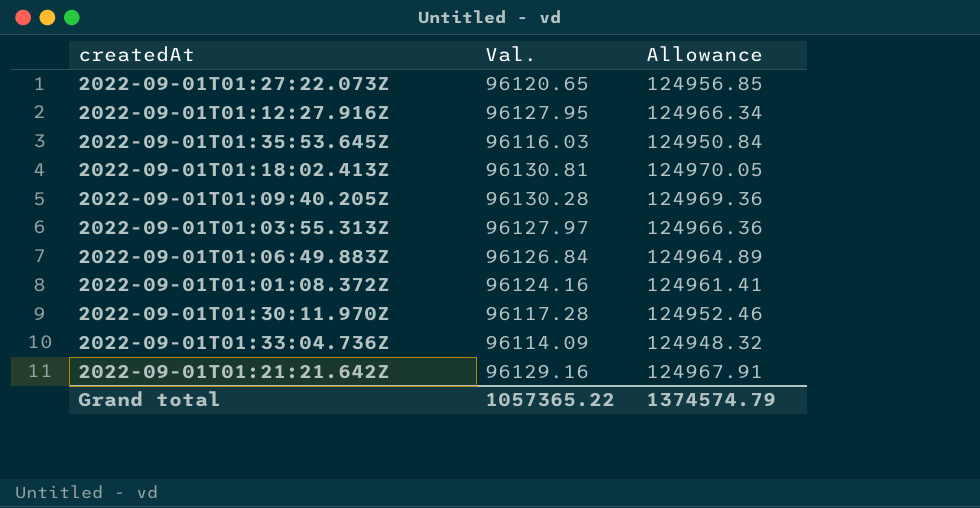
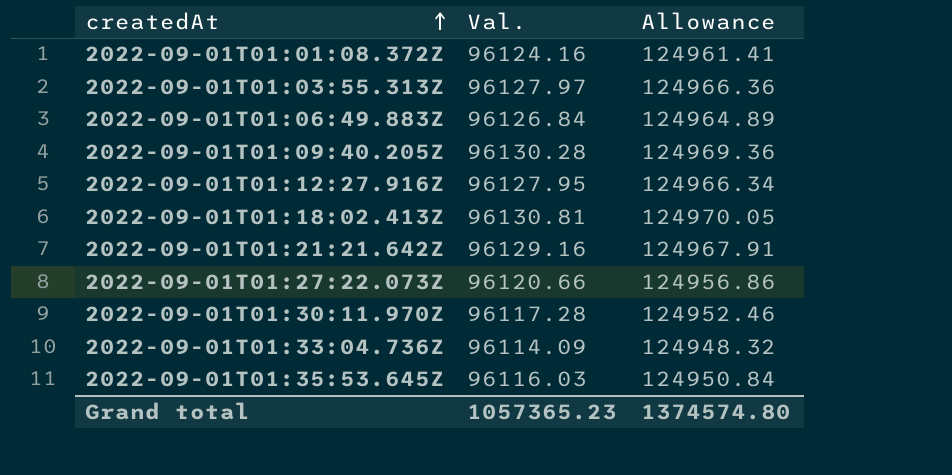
row order: none -> createdAt ascending
2022-09-01T01:27:22.073Z | Val.: 96120.65 -> 96120.66
2022-09-01T01:27:22.073Z | Allowance: 124956.85 -> 124956.86
Grand total | Val.: 1057365.22 -> 1057365.23
Grand total | Allowance: 1374574.79 -> 1374574.80

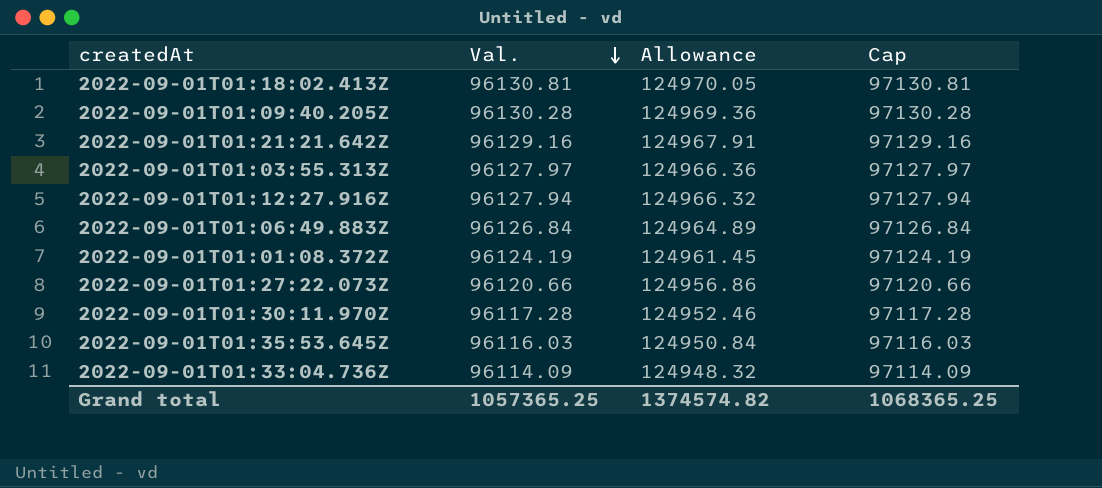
row order: createdAt ascending -> Val. descending
column Cap | formula: none -> [Val.] + 1000
2022-09-01T01:12:27.916Z | Val.: 96127.95 -> 96127.94
2022-09-01T01:12:27.916Z | Allowance: 124966.34 -> 124966.32
2022-09-01T01:01:08.372Z | Val.: 96124.16 -> 96124.19
2022-09-01T01:01:08.372Z | Allowance: 124961.41 -> 124961.45
Grand total | Val.: 1057365.23 -> 1057365.25
Grand total | Allowance: 1374574.80 -> 1374574.82

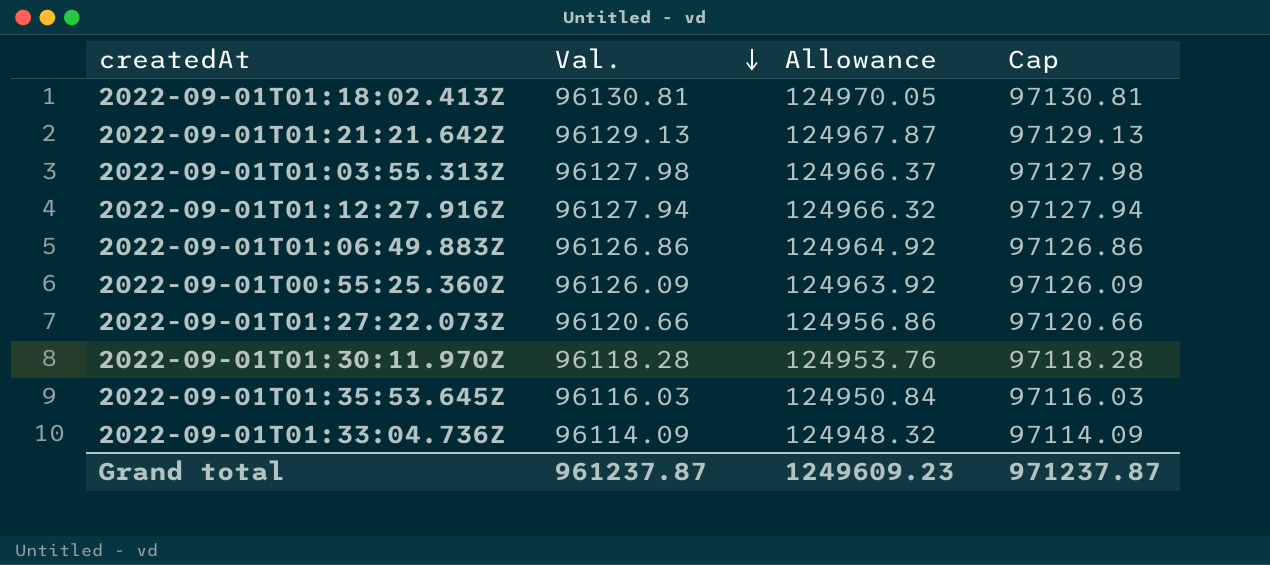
row 2022-09-01T01:09:40.205Z: 96130.28 | 124969.36 | 97130.28 -> none
row 2022-09-01T01:01:08.372Z: 96124.19 | 124961.45 | 97124.19 -> none
2022-09-01T01:21:21.642Z | Val.: 96129.16 -> 96129.13
2022-09-01T01:21:21.642Z | Allowance: 124967.91 -> 124967.87
2022-09-01T01:21:21.642Z | Cap: 97129.16 -> 97129.13
2022-09-01T01:03:55.313Z | Val.: 96127.97 -> 96127.98
2022-09-01T01:03:55.313Z | Allowance: 124966.36 -> 124966.37
2022-09-01T01:03:55.313Z | Cap: 97127.97 -> 97127.98
2022-09-01T01:06:49.883Z | Val.: 96126.84 -> 96126.86
2022-09-01T01:06:49.883Z | Allowance: 124964.89 -> 124964.92
2022-09-01T01:06:49.883Z | Cap: 97126.84 -> 97126.86
row 2022-09-01T00:55:25.360Z: none -> 96126.09 | 124963.92 | 97126.09
2022-09-01T01:30:11.970Z | Val.: 96117.28 -> 96118.28
2022-09-01T01:30:11.970Z | Allowance: 124952.46 -> 124953.76
2022-09-01T01:30:11.970Z | Cap: 97117.28 -> 97118.28
Grand total | Val.: 1057365.25 -> 961237.87
Grand total | Allowance: 1374574.82 -> 1249609.23
Grand total | Cap: 1068365.25 -> 971237.87

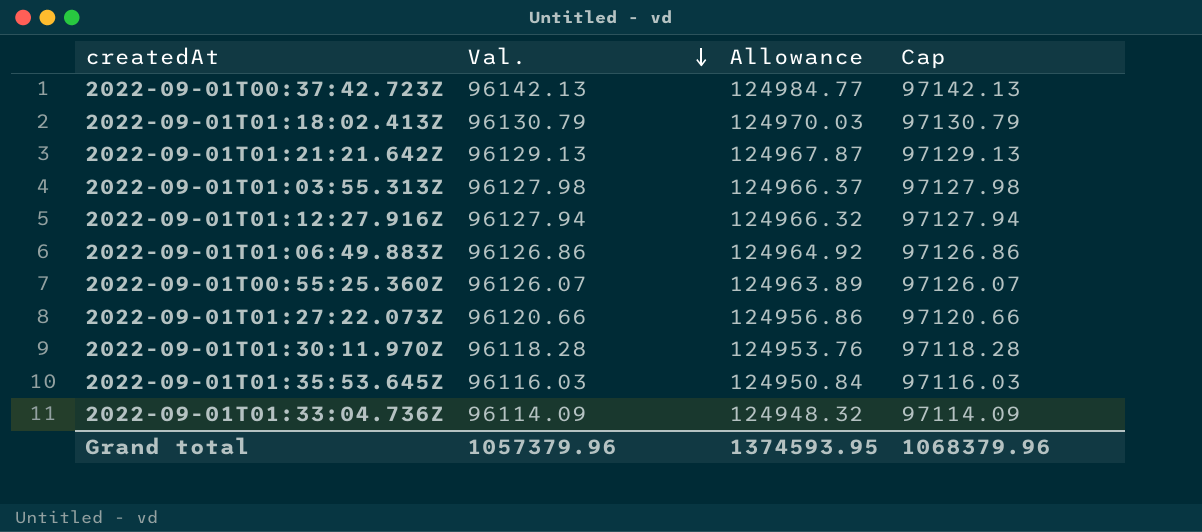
row 2022-09-01T00:37:42.723Z: none -> 96142.13 | 124984.77 | 97142.13
2022-09-01T01:18:02.413Z | Val.: 96130.81 -> 96130.79
2022-09-01T01:18:02.413Z | Allowance: 124970.05 -> 124970.03
2022-09-01T01:18:02.413Z | Cap: 97130.81 -> 97130.79
2022-09-01T00:55:25.360Z | Val.: 96126.09 -> 96126.07
2022-09-01T00:55:25.360Z | Allowance: 124963.92 -> 124963.89
2022-09-01T00:55:25.360Z | Cap: 97126.09 -> 97126.07
Grand total | Val.: 961237.87 -> 1057379.96
Grand total | Allowance: 1249609.23 -> 1374593.95
Grand total | Cap: 971237.87 -> 1068379.96

